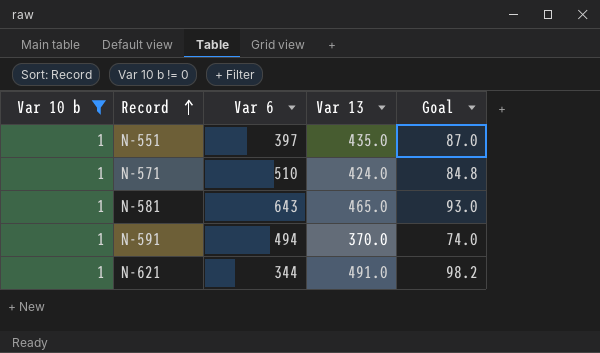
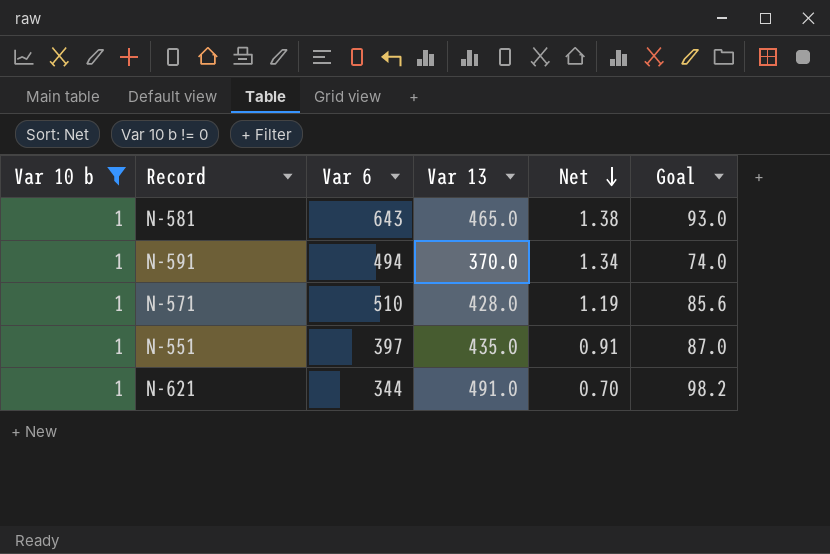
row order: Record ascending -> Net descending
column Net | formula: none -> [Var 6] / [Var 13]
N-571 | Var 13: 424.0 -> 428.0
N-571 | Goal: 84.8 -> 85.6

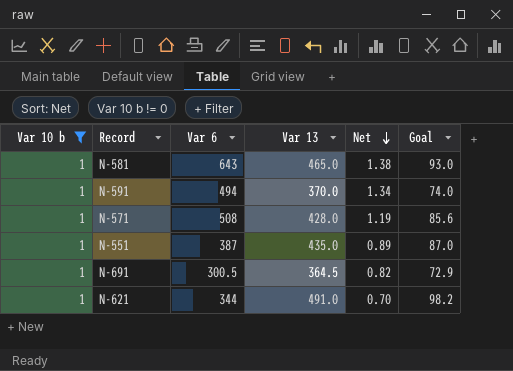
N-571 | Var 6: 510 -> 508
N-551 | Var 6: 397 -> 387
N-551 | Net: 0.91 -> 0.89
row N-691: none -> 1 | 300.5 | 364.5 | 0.82 | 72.9

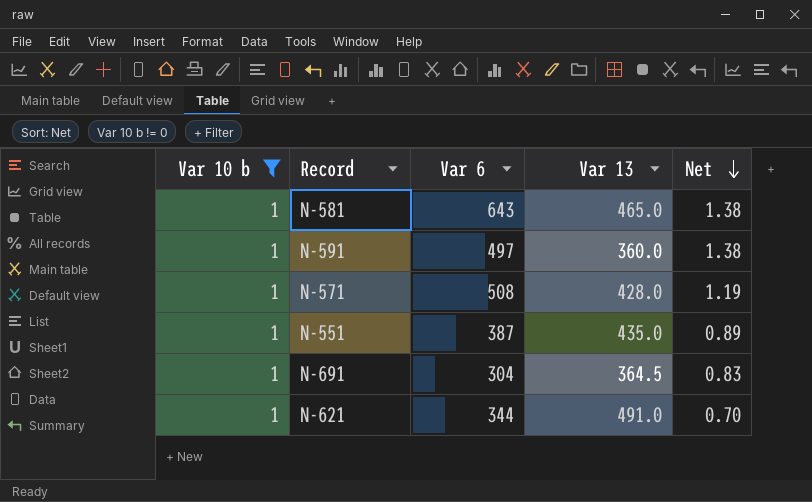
column Goal | formula: [Var 13] * 0.2 -> none
N-591 | Var 6: 494 -> 497
N-591 | Var 13: 370.0 -> 360.0
N-591 | Net: 1.34 -> 1.38
N-691 | Var 6: 300.5 -> 304
N-691 | Net: 0.82 -> 0.83

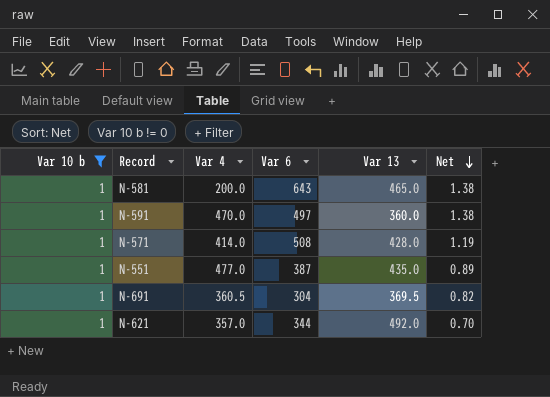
column Var 4 | position: none -> 3
N-691 | Var 13: 364.5 -> 369.5
N-691 | Net: 0.83 -> 0.82
N-621 | Var 13: 491.0 -> 492.0

